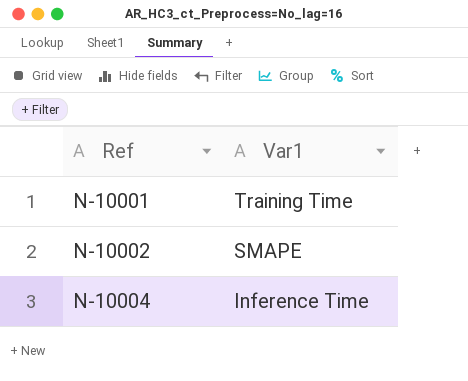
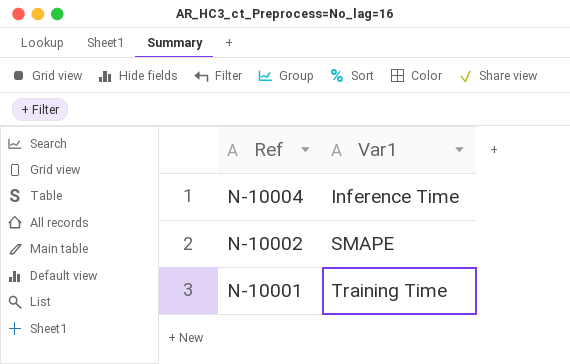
row order: Ref ascending -> Ref descending

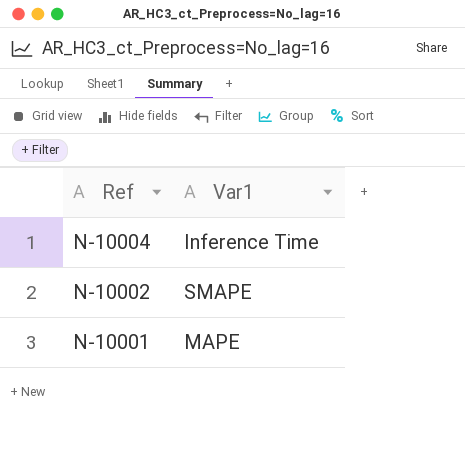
N-10001 | Var1: Training Time -> MAPE

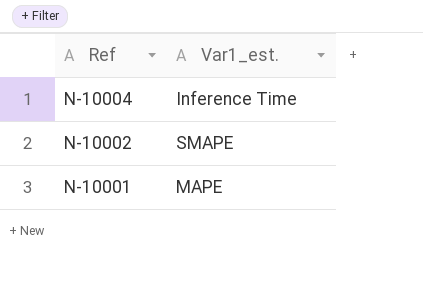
column name: Var1 -> Var1_est.

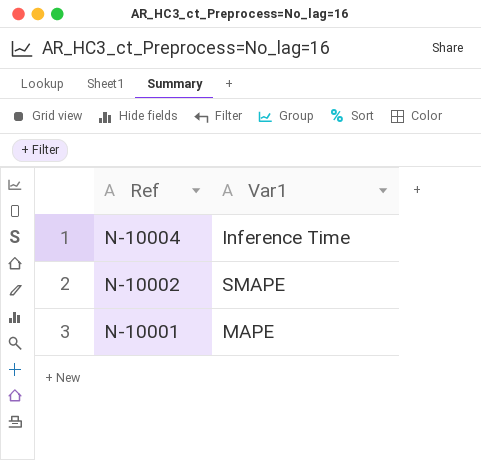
column name: Var1_est. -> Var1

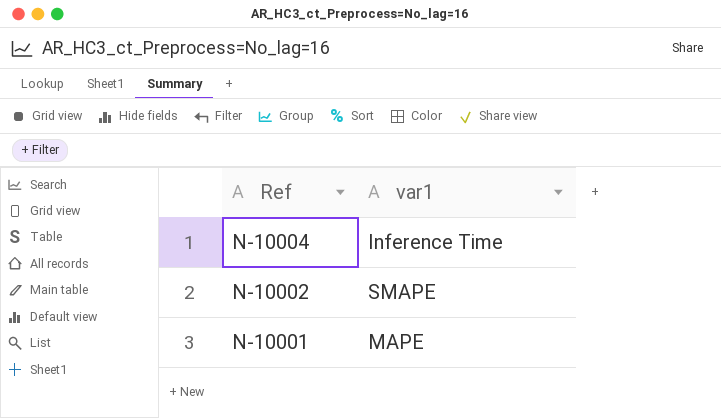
column name: Var1 -> var1

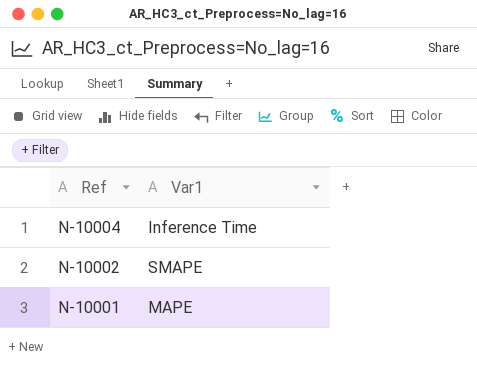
column name: var1 -> Var1

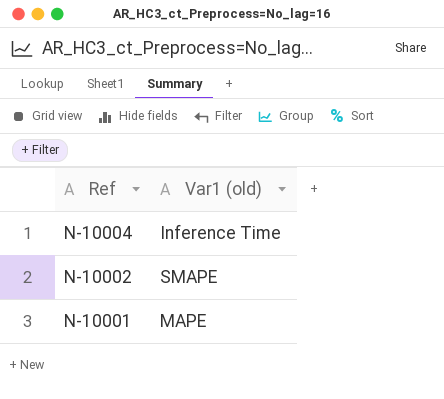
column name: Var1 -> Var1 (old)

